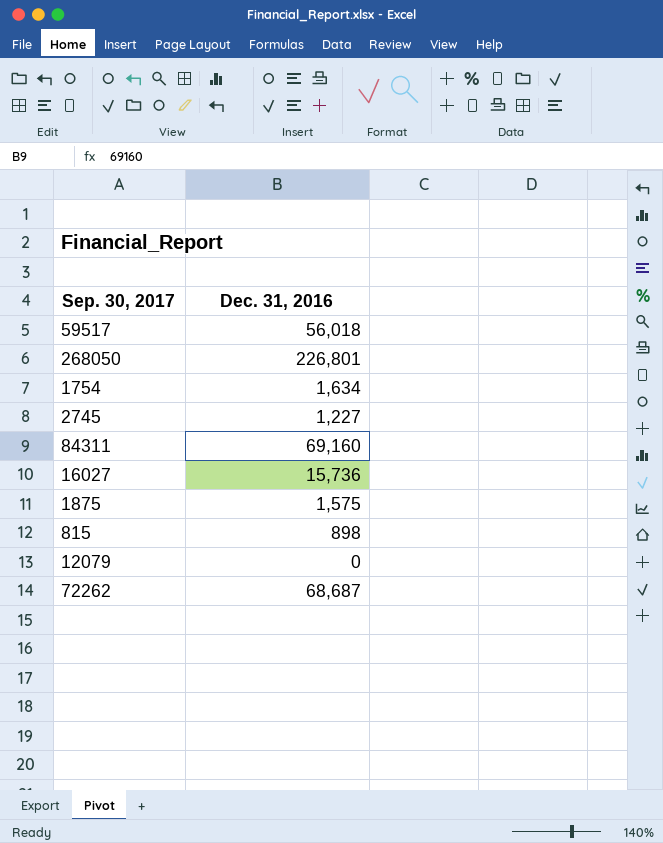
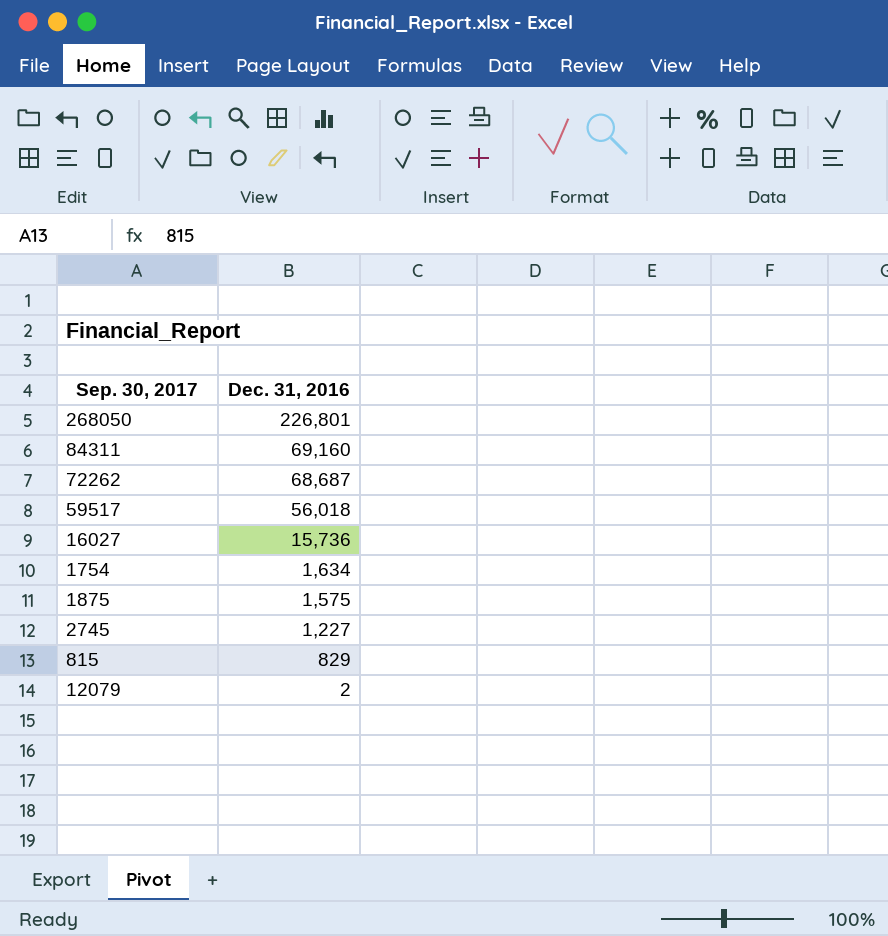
row order: none -> Dec. 31, 2016 descending
815 | Dec. 31, 2016: 898 -> 829
12079 | Dec. 31, 2016: 0 -> 2

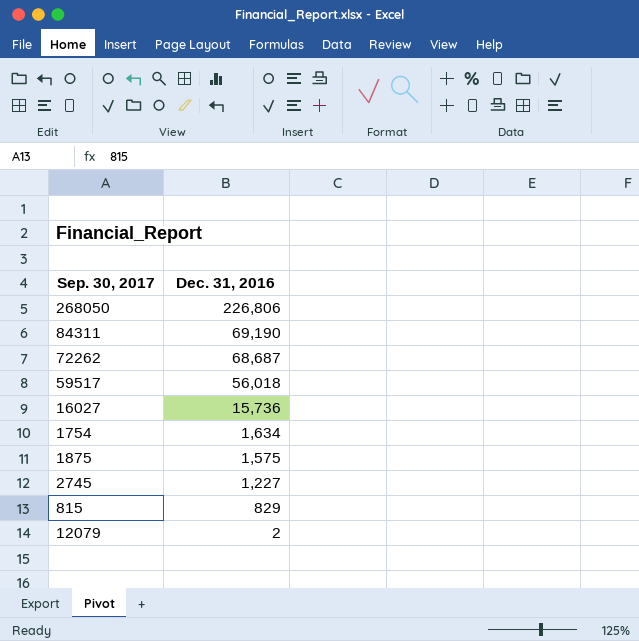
268050 | Dec. 31, 2016: 226,801 -> 226,806
84311 | Dec. 31, 2016: 69,160 -> 69,190

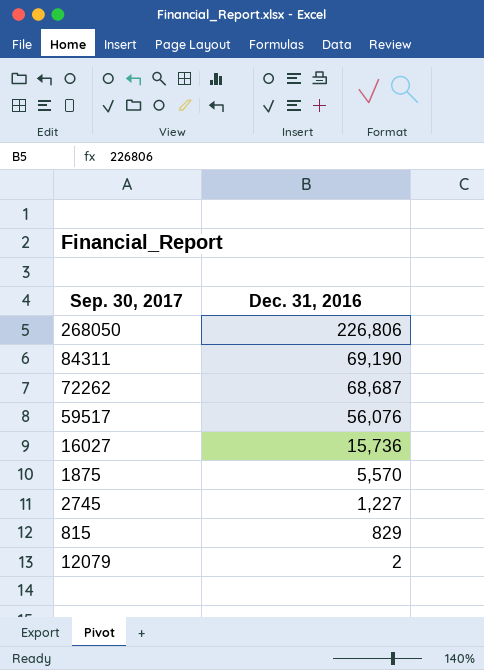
row 1754: 1,634 -> none
59517 | Dec. 31, 2016: 56,018 -> 56,076
1875 | Dec. 31, 2016: 1,575 -> 5,570

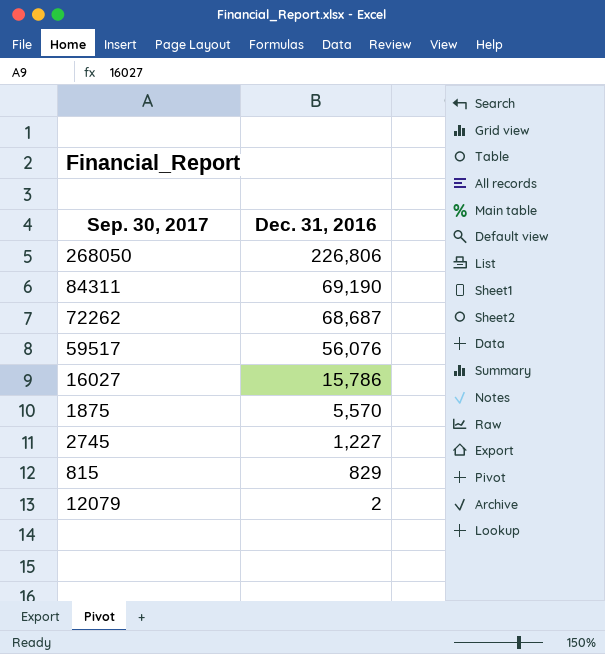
16027 | Dec. 31, 2016: 15,736 -> 15,786

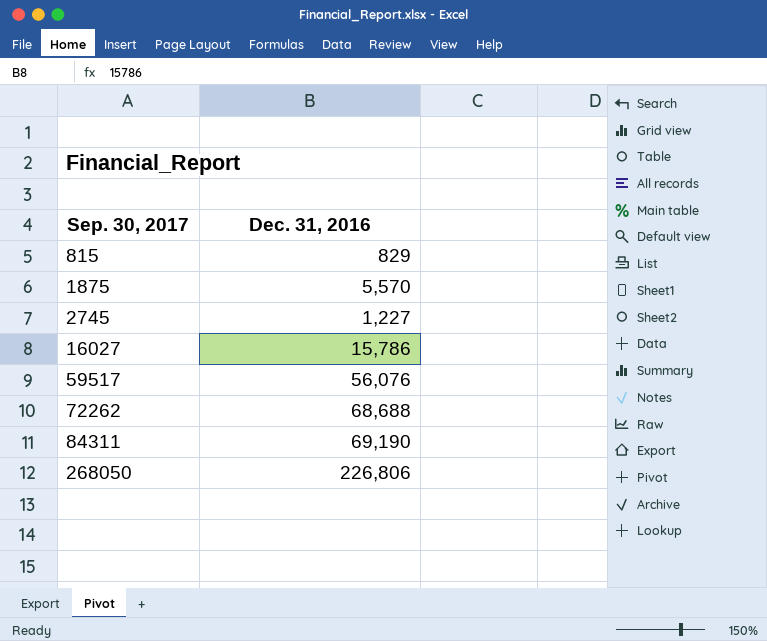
row order: Dec. 31, 2016 descending -> Sep. 30, 2017 ascending
row 12079: 2 -> none
72262 | Dec. 31, 2016: 68,687 -> 68,688

